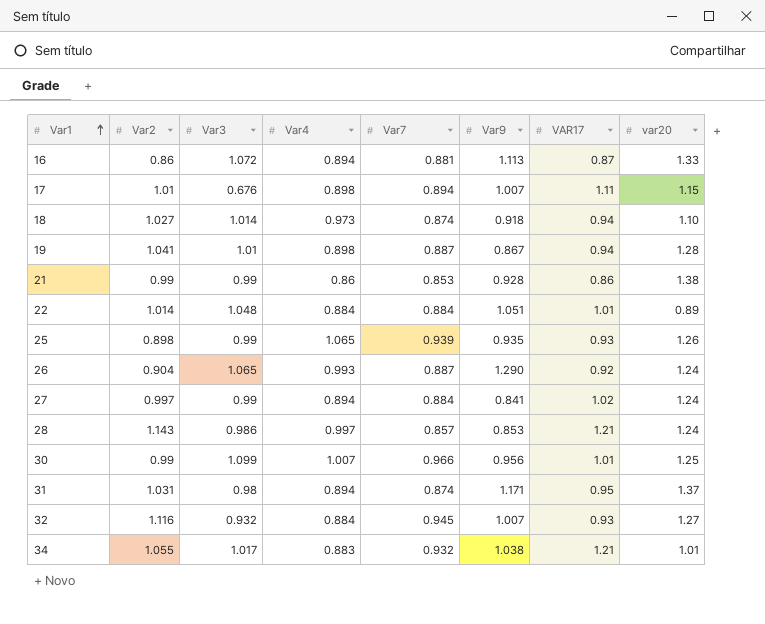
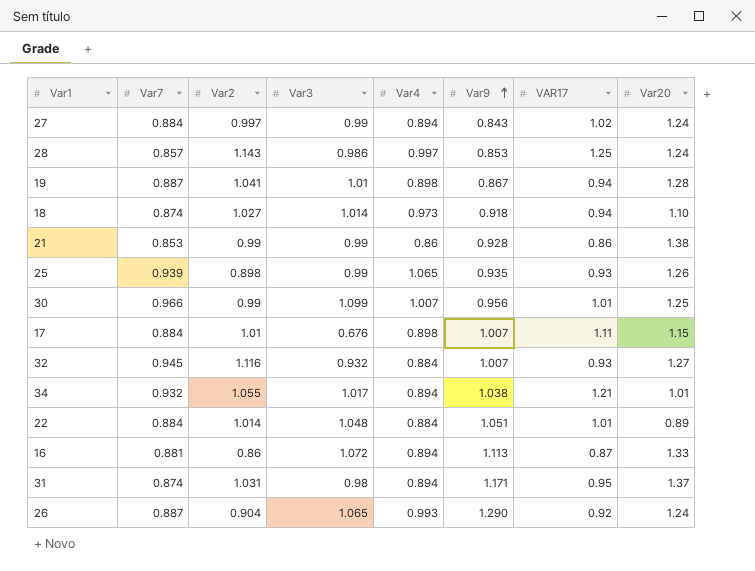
row order: Var1 ascending -> Var9 ascending
column Var7 | position: 5 -> 2
column name: var20 -> Var20
27 | Var9: 0.841 -> 0.843
28 | VAR17: 1.21 -> 1.25
17 | Var7: 0.894 -> 0.884
34 | Var4: 0.883 -> 0.894

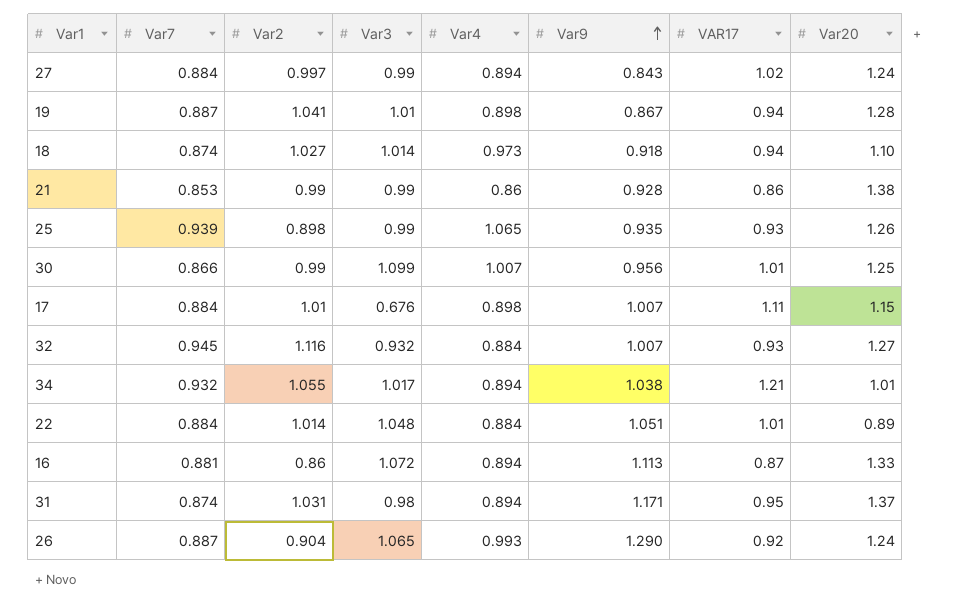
row 28: 0.857 | 1.143 | 0.986 | 0.997 | 0.853 | 1.25 | 1.24 -> none
30 | Var7: 0.966 -> 0.866

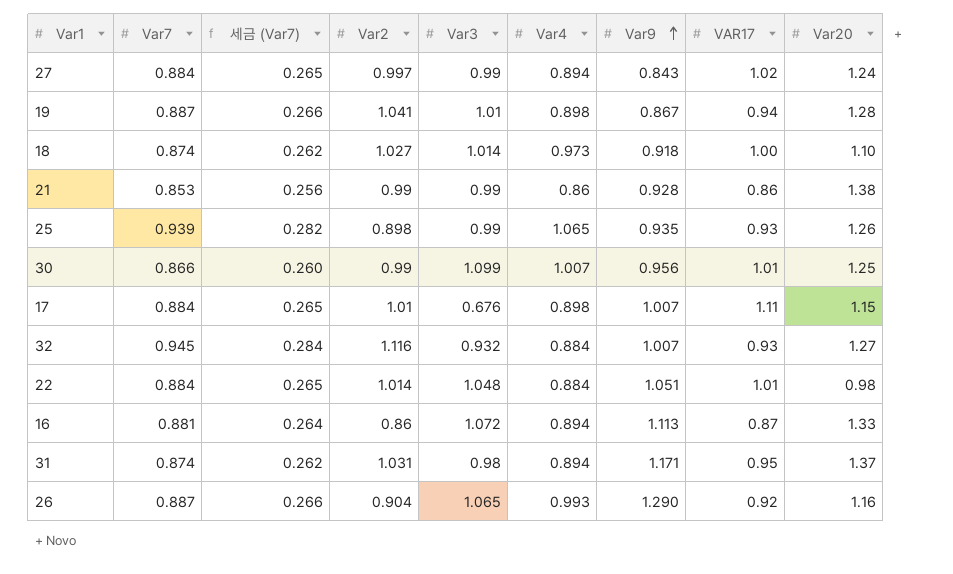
column 세금 (Var7) | formula: none -> [Var7] * 0.3
row 34: 0.932 | 1.055 | 1.017 | 0.894 | 1.038 | 1.21 | 1.01 -> none
18 | VAR17: 0.94 -> 1.00
22 | Var20: 0.89 -> 0.98
26 | Var20: 1.24 -> 1.16

